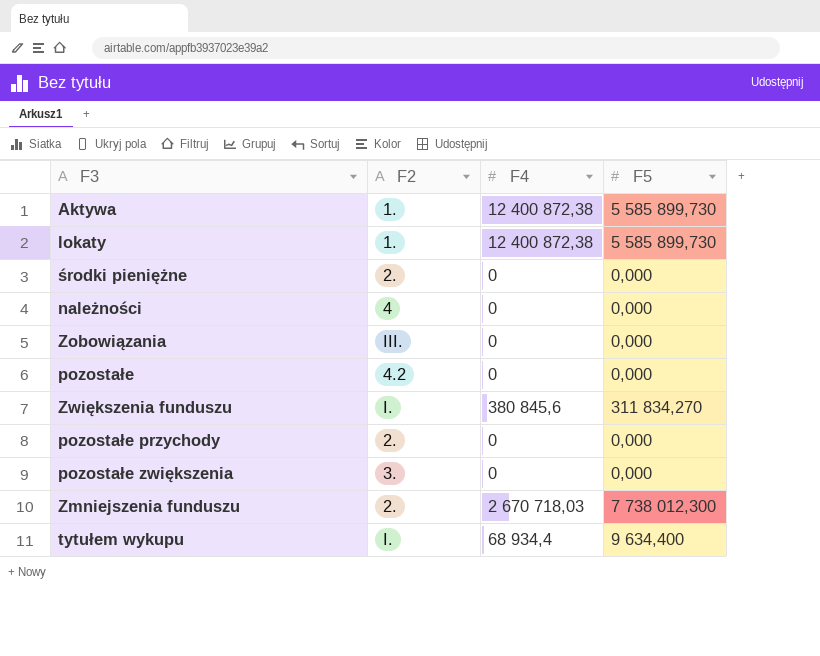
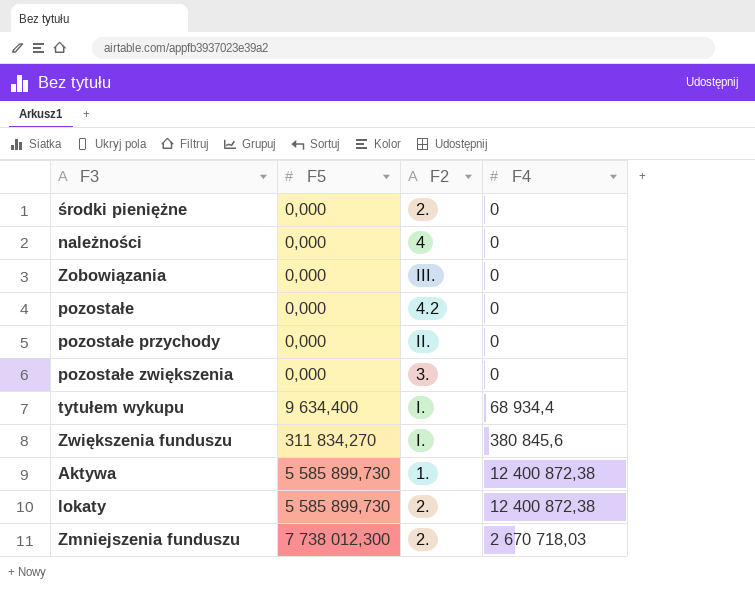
row order: none -> F5 ascending
column F5 | position: 4 -> 2
pozostałe przychody | F2: 2. -> II.
lokaty | F2: 1. -> 2.

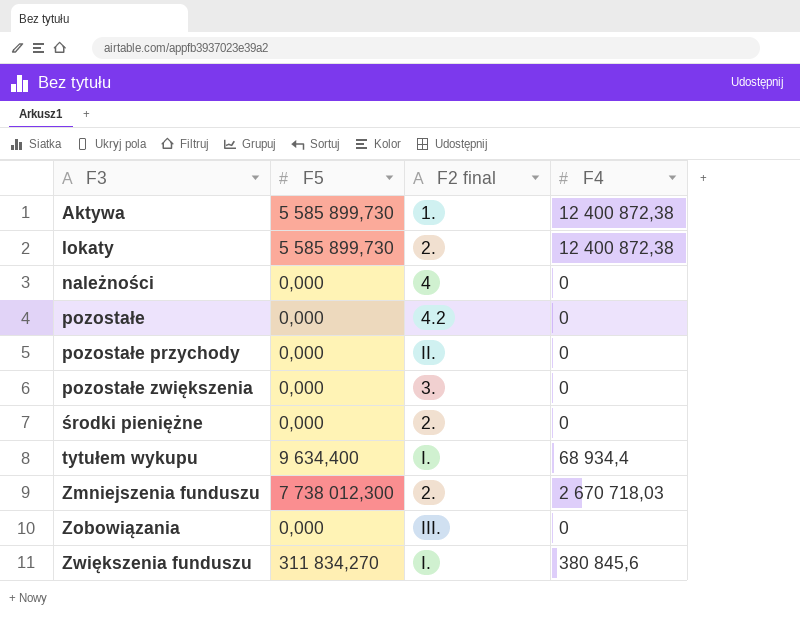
row order: F5 ascending -> F3 ascending
column name: F2 -> F2 final

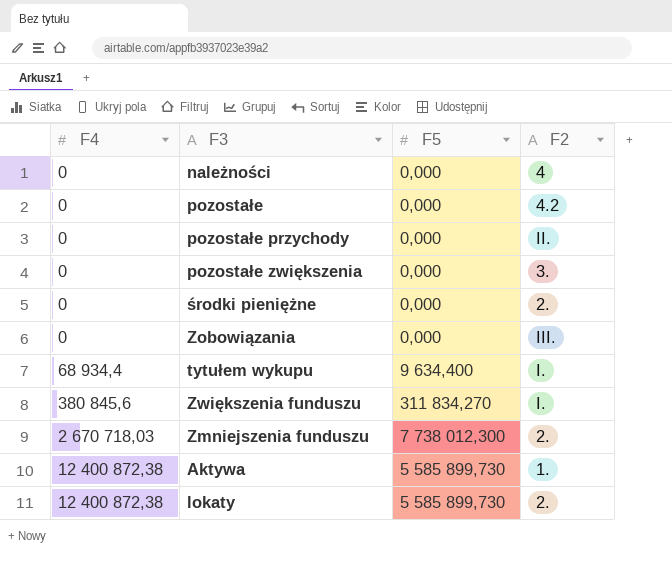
row order: F3 ascending -> F4 ascending
column F4 | position: 4 -> 1
column name: F2 final -> F2

